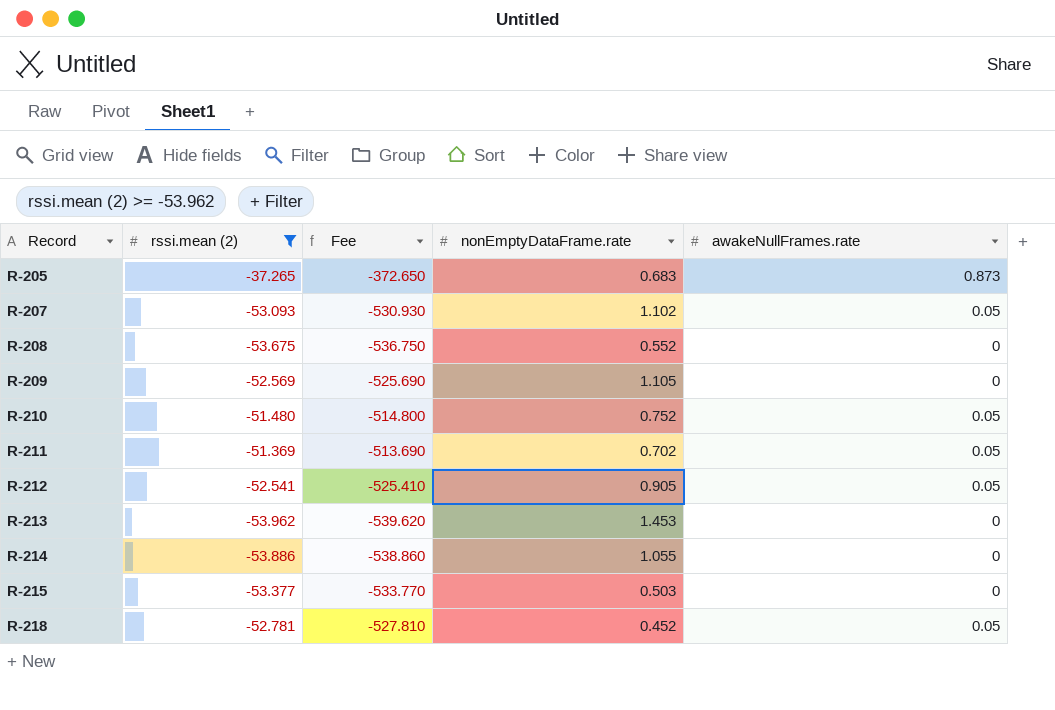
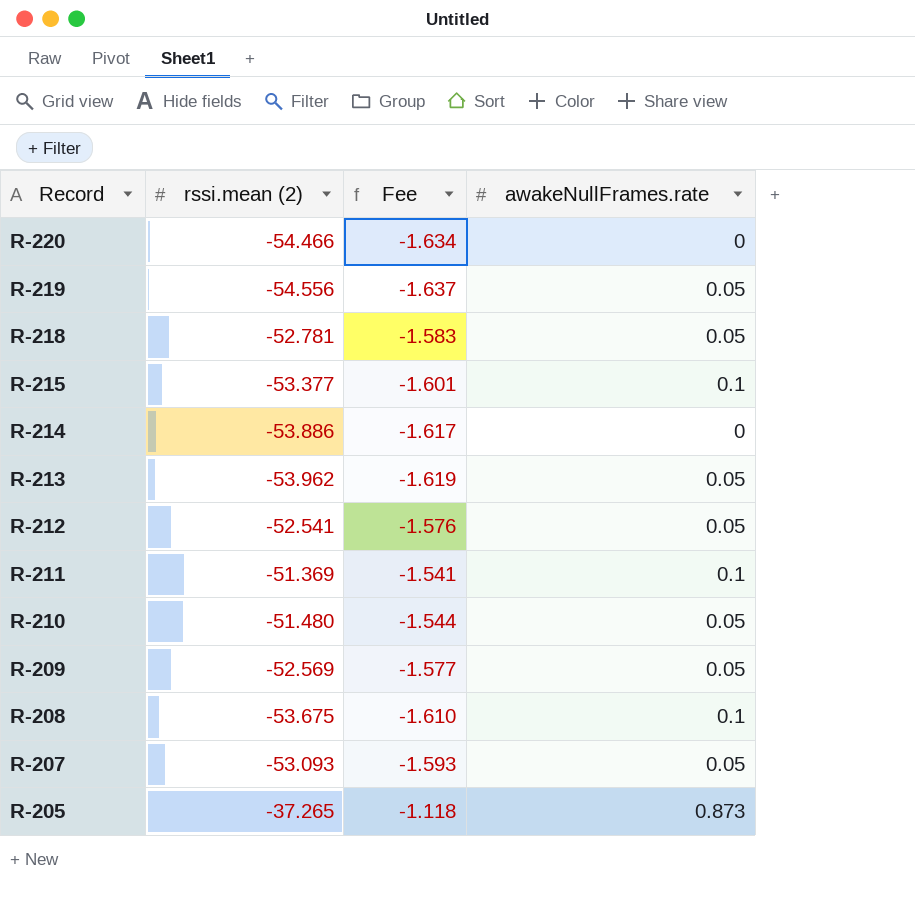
filter: rssi.mean (2) >= -53.962 -> none
row order: Record ascending -> Record descending
column nonEmptyDataFrame.rate | position: 4 -> none
column Fee | formula: [rssi.mean (2)] * 10 -> [rssi.mean (2)] * 0.03
R-215 | awakeNullFrames.rate: 0 -> 0.1
R-213 | awakeNullFrames.rate: 0 -> 0.05
R-211 | awakeNullFrames.rate: 0.05 -> 0.1
R-209 | awakeNullFrames.rate: 0 -> 0.05
R-208 | awakeNullFrames.rate: 0 -> 0.1

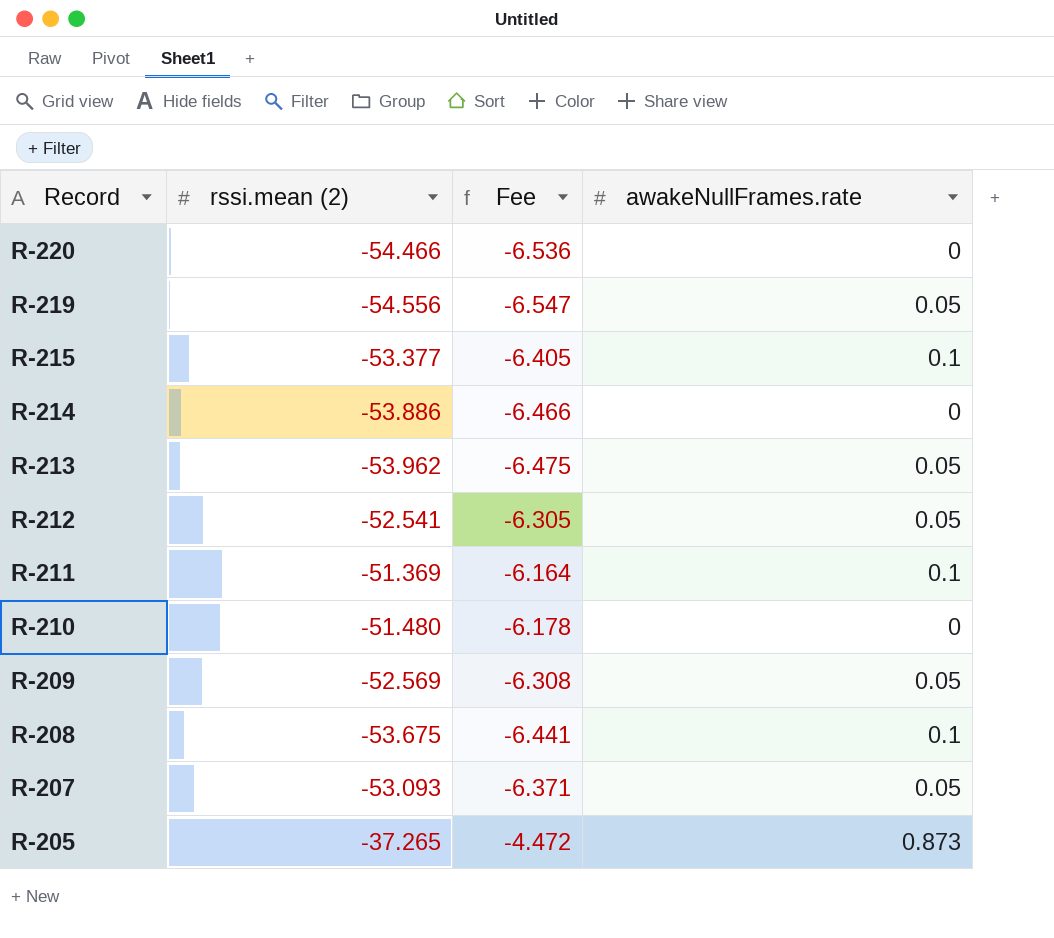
column Fee | formula: [rssi.mean (2)] * 0.03 -> [rssi.mean (2)] * 0.12
row R-218: -52.781 | -1.583 | 0.05 -> none
R-210 | awakeNullFrames.rate: 0.05 -> 0

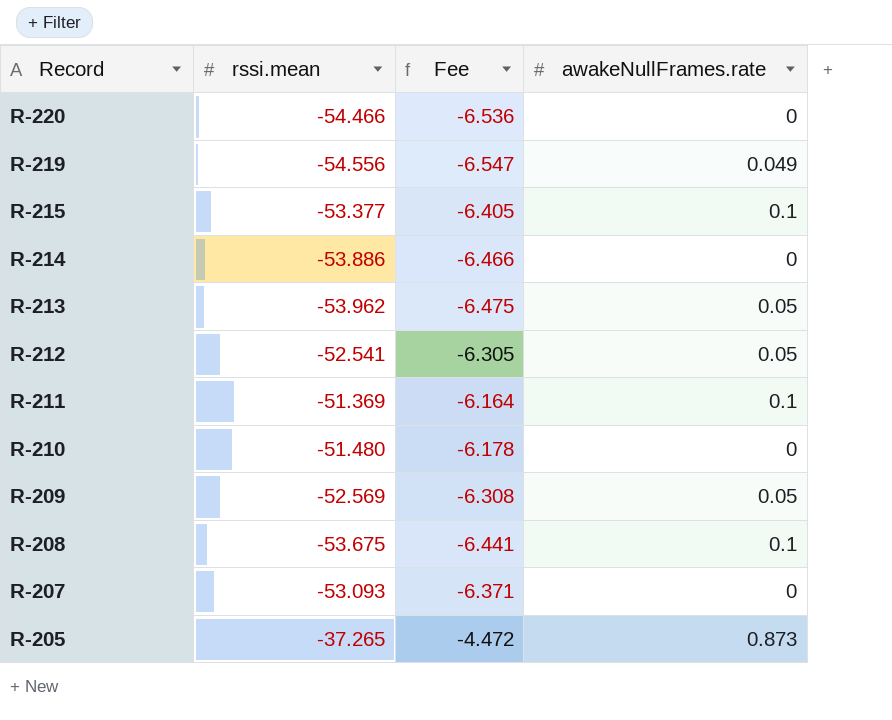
column name: rssi.mean (2) -> rssi.mean
R-219 | awakeNullFrames.rate: 0.05 -> 0.049
R-207 | awakeNullFrames.rate: 0.05 -> 0

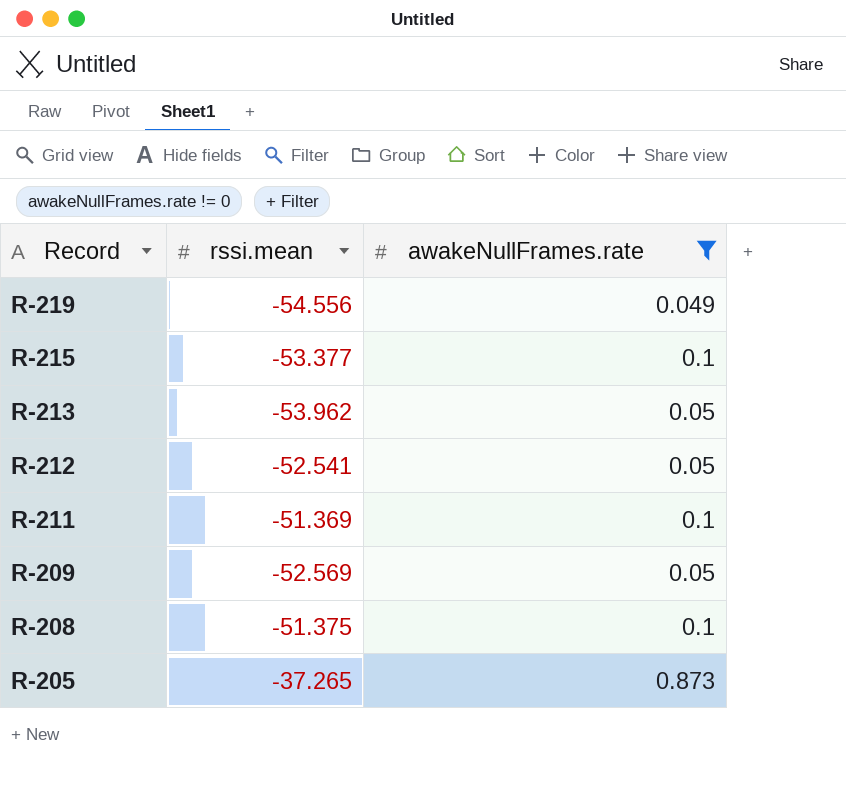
filter: none -> awakeNullFrames.rate != 0
column Fee | formula: [rssi.mean] * 0.12 -> none
R-208 | rssi.mean: -53.675 -> -51.375

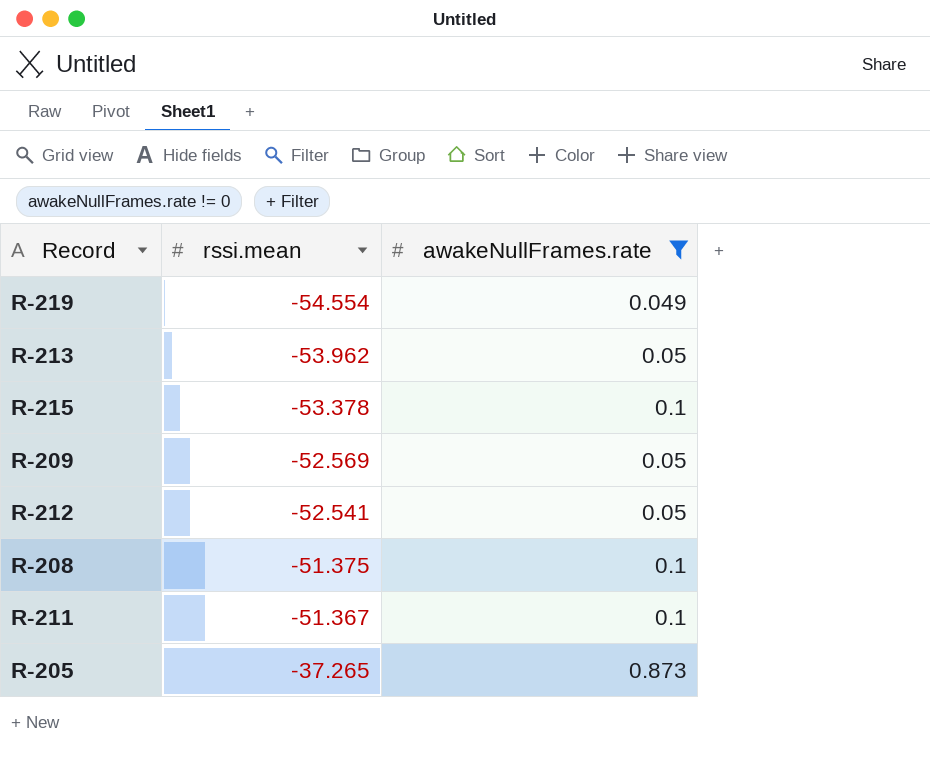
row order: Record descending -> rssi.mean ascending
R-219 | rssi.mean: -54.556 -> -54.554
R-215 | rssi.mean: -53.377 -> -53.378
R-211 | rssi.mean: -51.369 -> -51.367

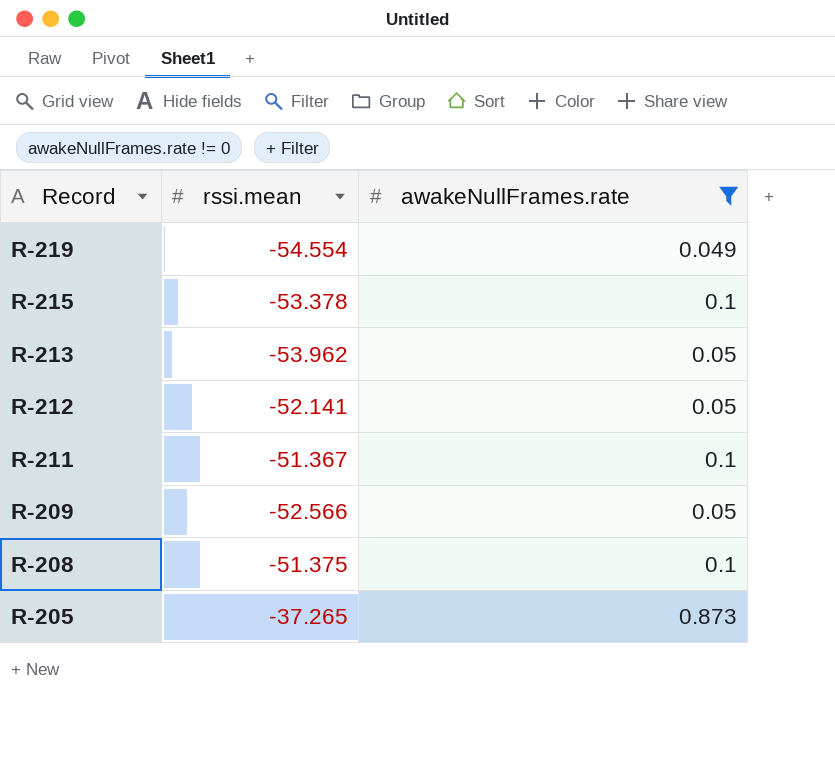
row order: rssi.mean ascending -> Record descending
R-212 | rssi.mean: -52.541 -> -52.141
R-209 | rssi.mean: -52.569 -> -52.566

